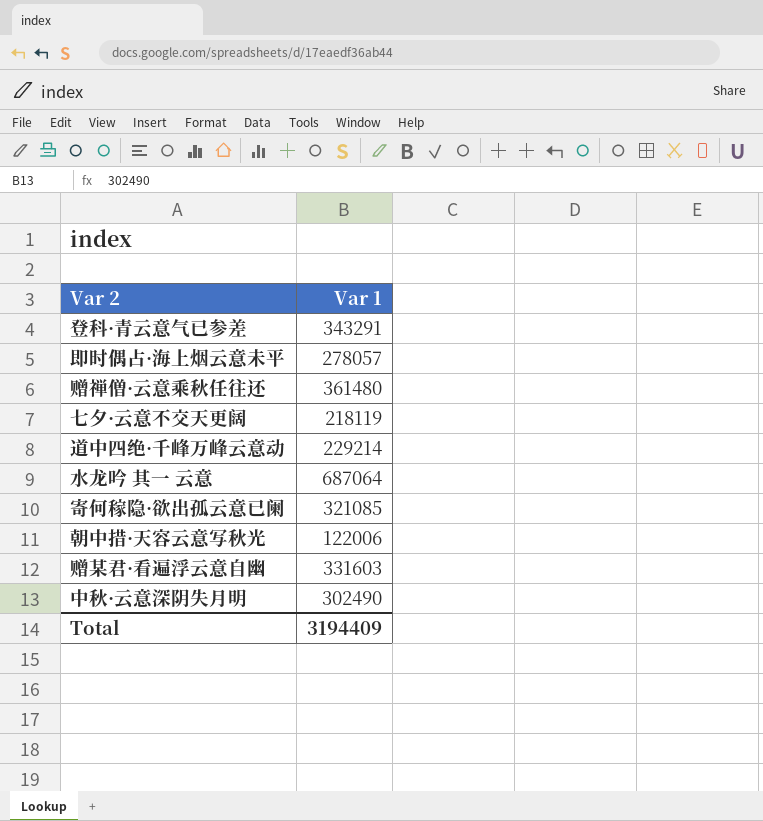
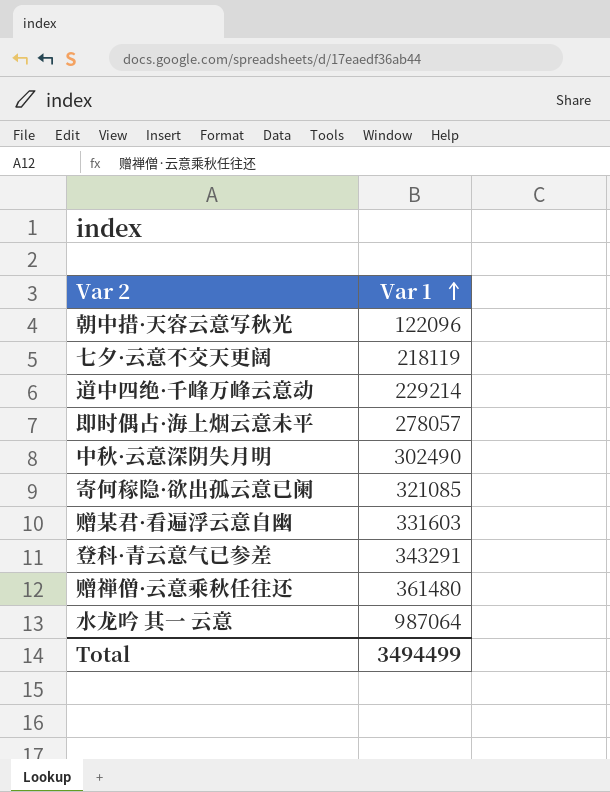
row order: none -> Var 1 ascending
朝中措·天容云意写秋光 | Var 1: 122006 -> 122096
水龙吟 其一 云意 | Var 1: 687064 -> 987064
Total | Var 1: 3194409 -> 3494499

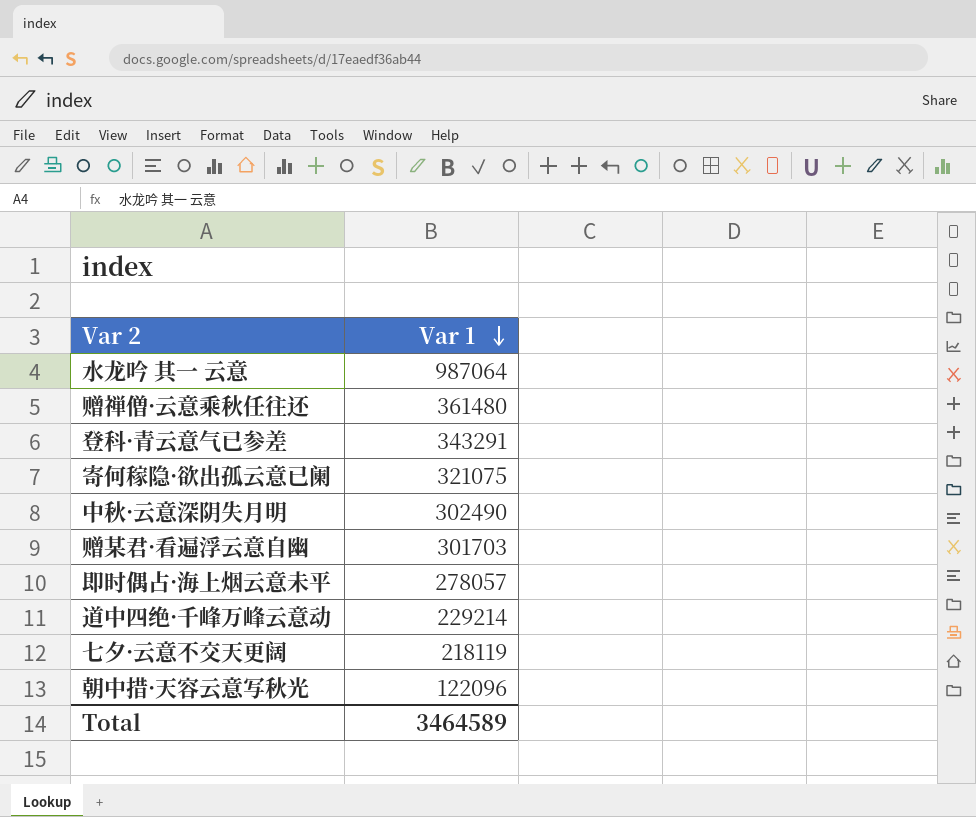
row order: Var 1 ascending -> Var 1 descending
寄何稼隐·欲出孤云意已阑 | Var 1: 321085 -> 321075
赠某君·看遍浮云意自幽 | Var 1: 331603 -> 301703
Total | Var 1: 3494499 -> 3464589

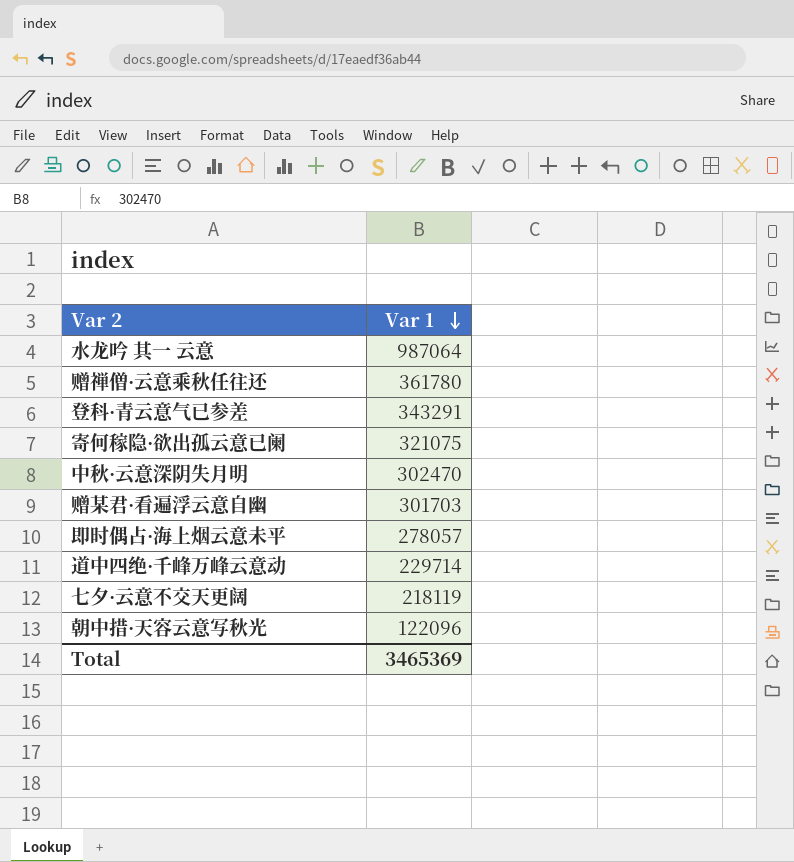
赠禅僧·云意乘秋任往还 | Var 1: 361480 -> 361780
中秋·云意深阴失月明 | Var 1: 302490 -> 302470
道中四绝·千峰万峰云意动 | Var 1: 229214 -> 229714
Total | Var 1: 3464589 -> 3465369

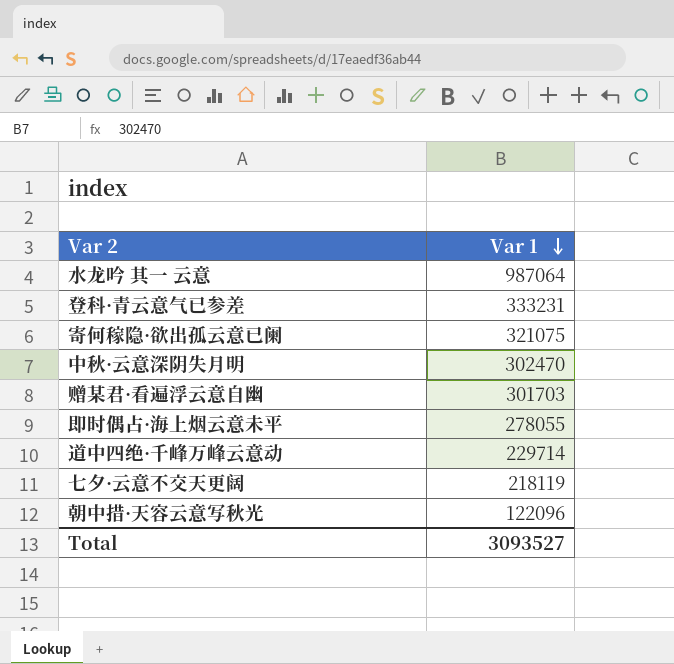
row 赠禅僧·云意乘秋任往还: 361780 -> none
登科·青云意气已参差 | Var 1: 343291 -> 333231
即时偶占·海上烟云意未平 | Var 1: 278057 -> 278055
Total | Var 1: 3465369 -> 3093527

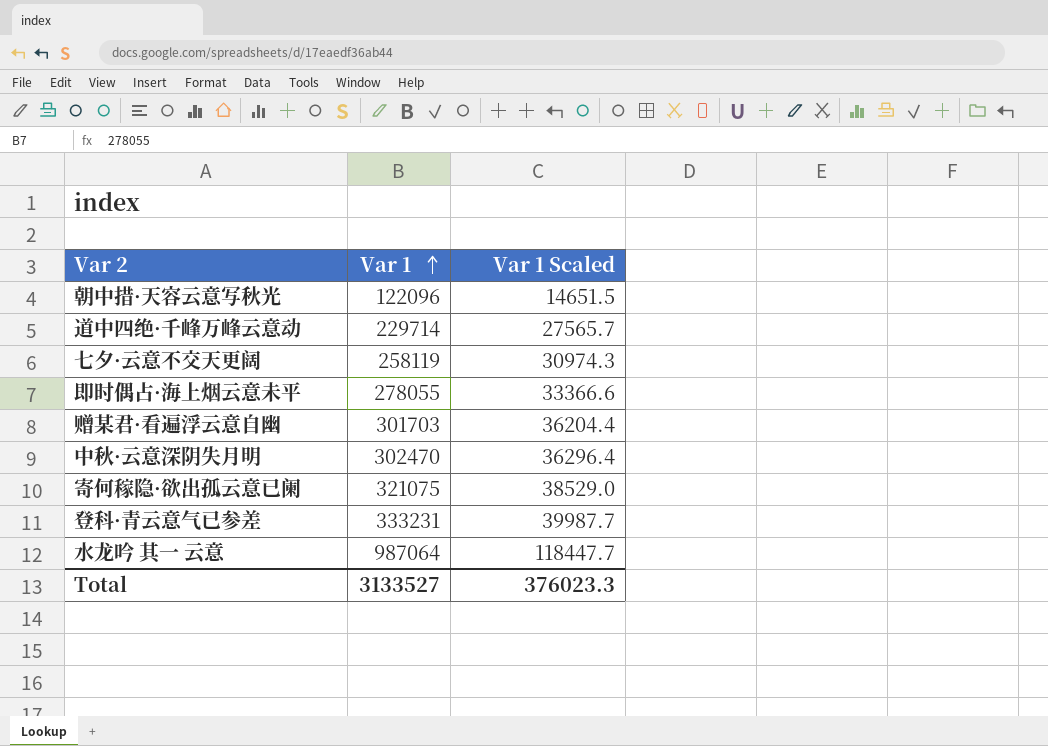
row order: Var 1 descending -> Var 1 ascending
column Var 1 Scaled | formula: none -> [Var 1] * 0.12
七夕·云意不交天更阔 | Var 1: 218119 -> 258119
Total | Var 1: 3093527 -> 3133527

